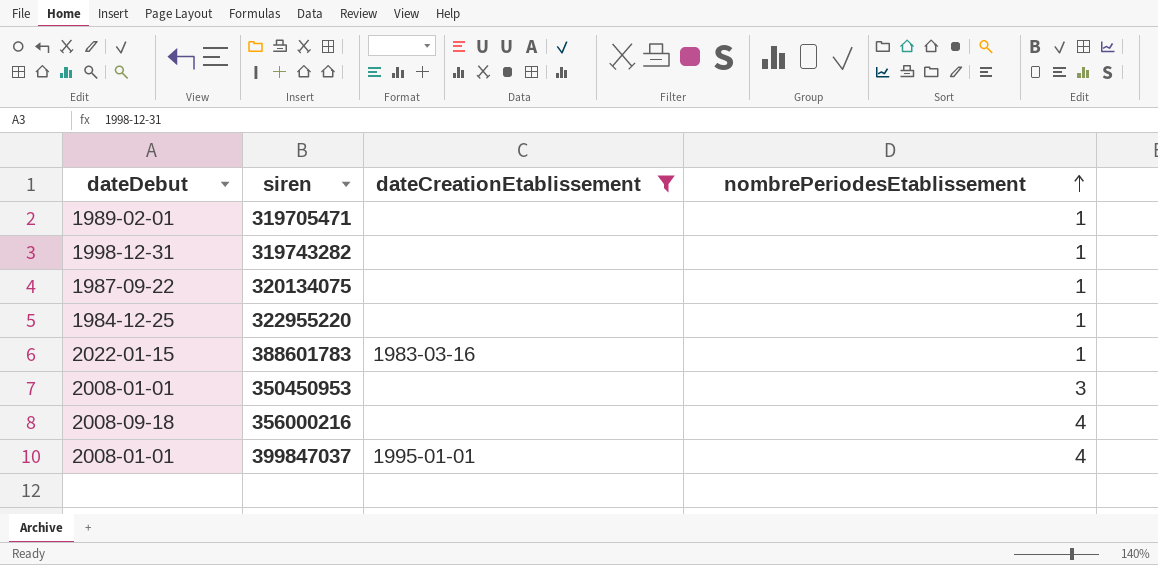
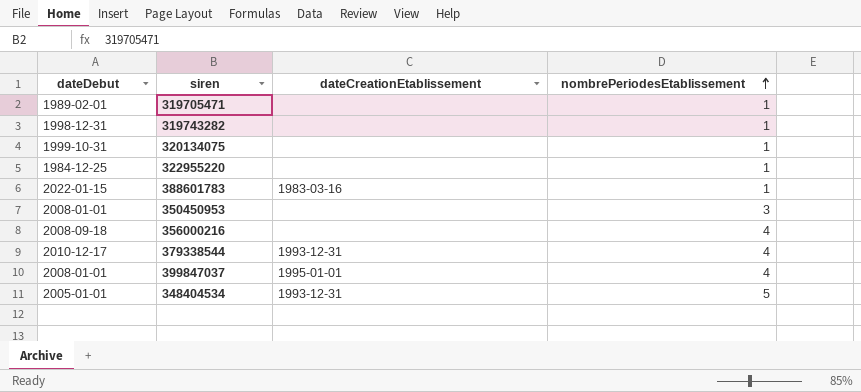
filter: dateCreationEtablissement != 1993-12-31 -> none
320134075 | dateDebut: 1987-09-22 -> 1999-10-31

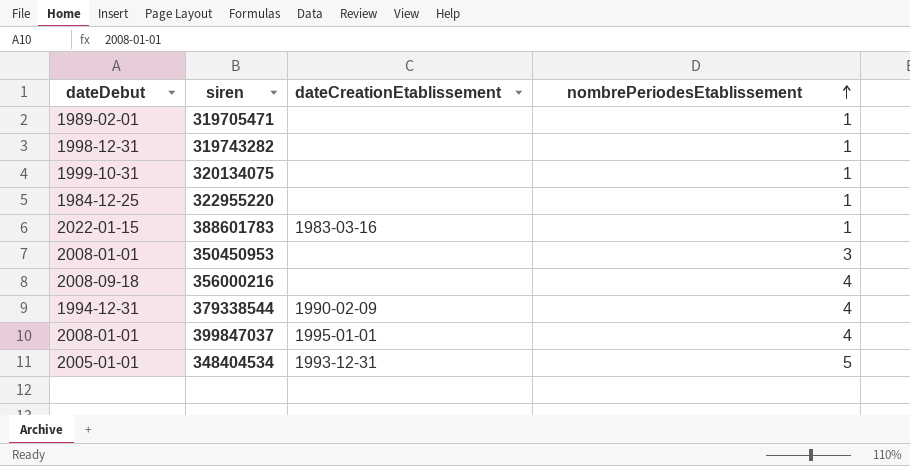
379338544 | dateDebut: 2010-12-17 -> 1994-12-31
379338544 | dateCreationEtablissement: 1993-12-31 -> 1990-02-09

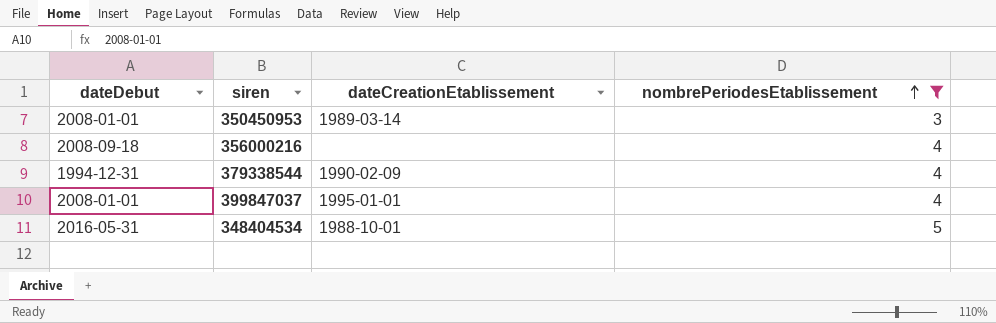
filter: none -> nombrePeriodesEtablissement != 1
350450953 | dateCreationEtablissement: none -> 1989-03-14
348404534 | dateDebut: 2005-01-01 -> 2016-05-31
348404534 | dateCreationEtablissement: 1993-12-31 -> 1988-10-01

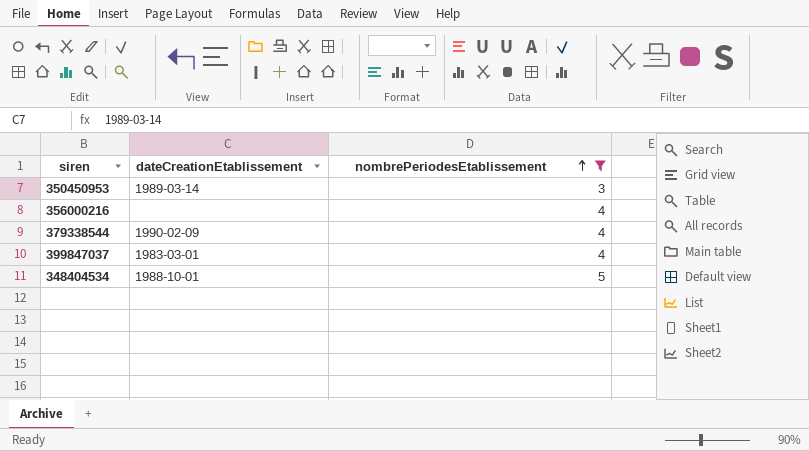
column dateDebut | position: 1 -> none
399847037 | dateCreationEtablissement: 1995-01-01 -> 1983-03-01

